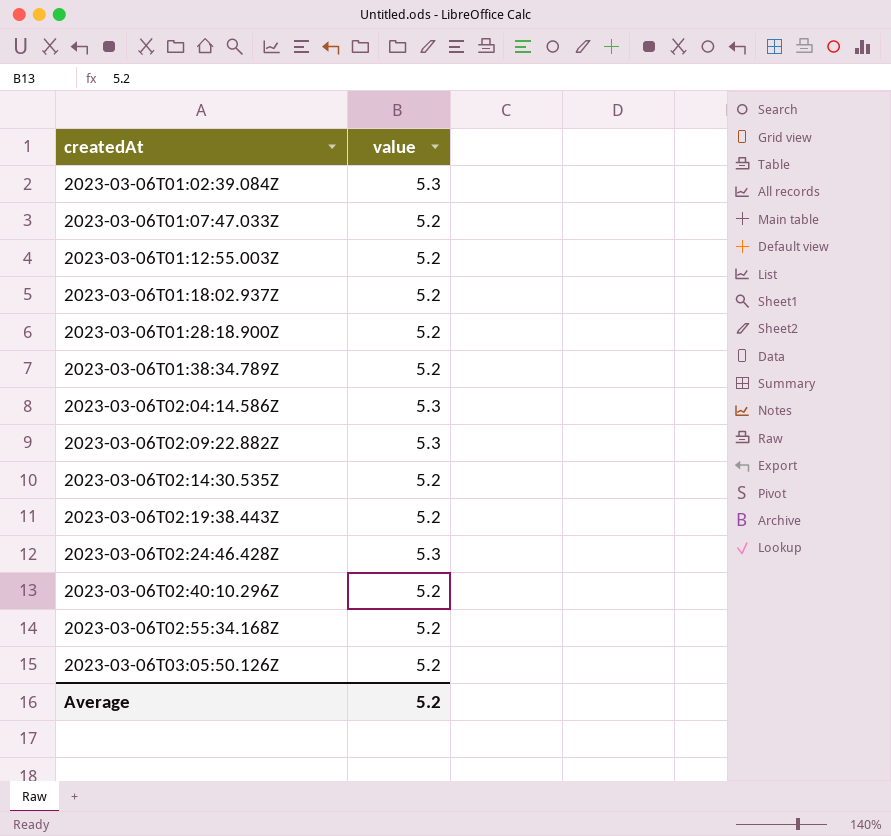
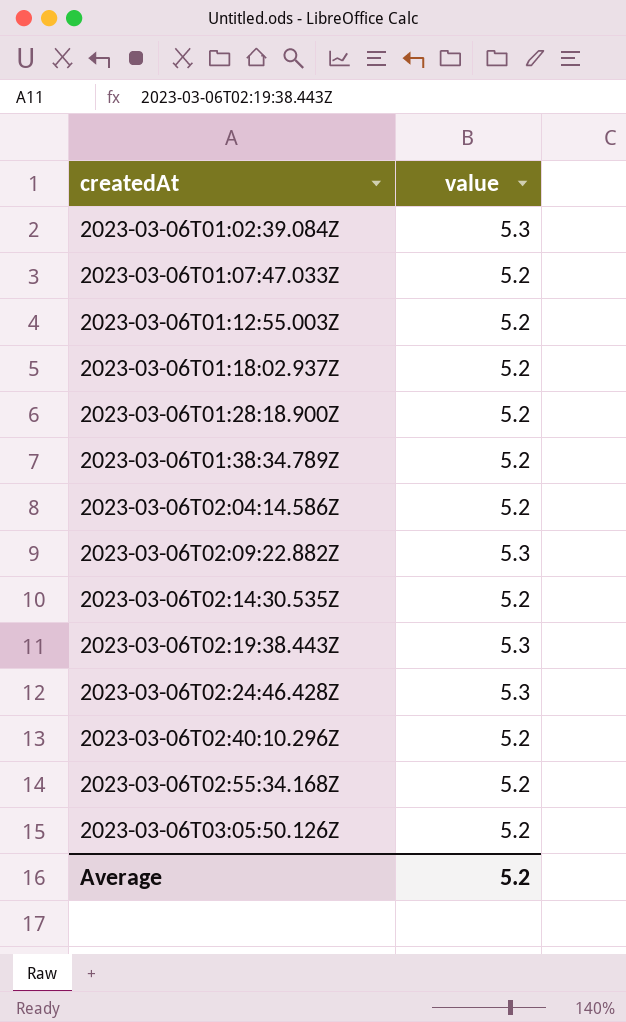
2023-03-06T02:04:14.586Z | value: 5.3 -> 5.2
2023-03-06T02:19:38.443Z | value: 5.2 -> 5.3

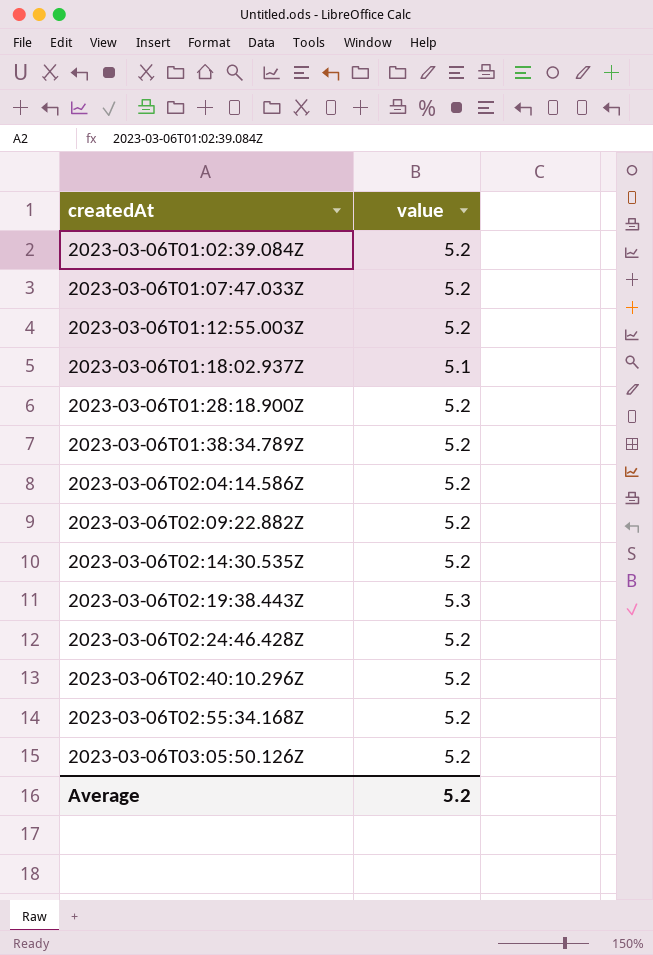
2023-03-06T01:02:39.084Z | value: 5.3 -> 5.2
2023-03-06T01:18:02.937Z | value: 5.2 -> 5.1
2023-03-06T02:09:22.882Z | value: 5.3 -> 5.2
2023-03-06T02:24:46.428Z | value: 5.3 -> 5.2

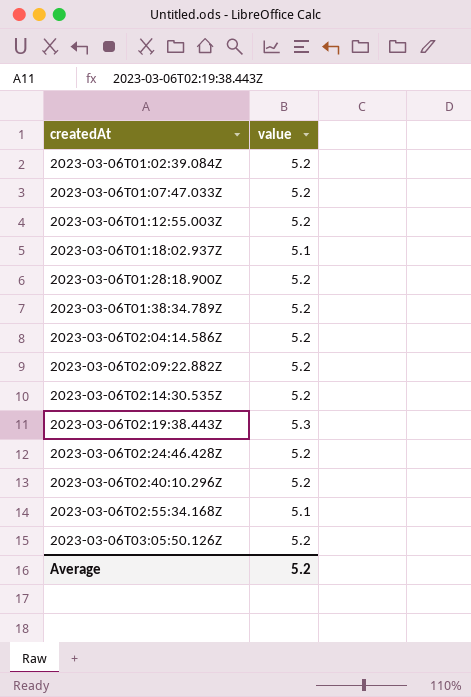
2023-03-06T02:55:34.168Z | value: 5.2 -> 5.1

